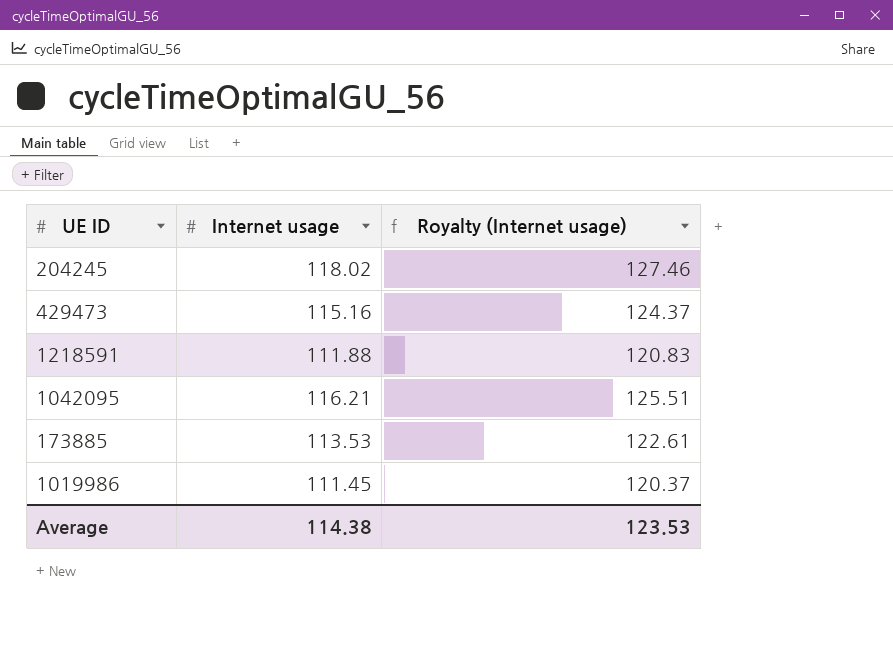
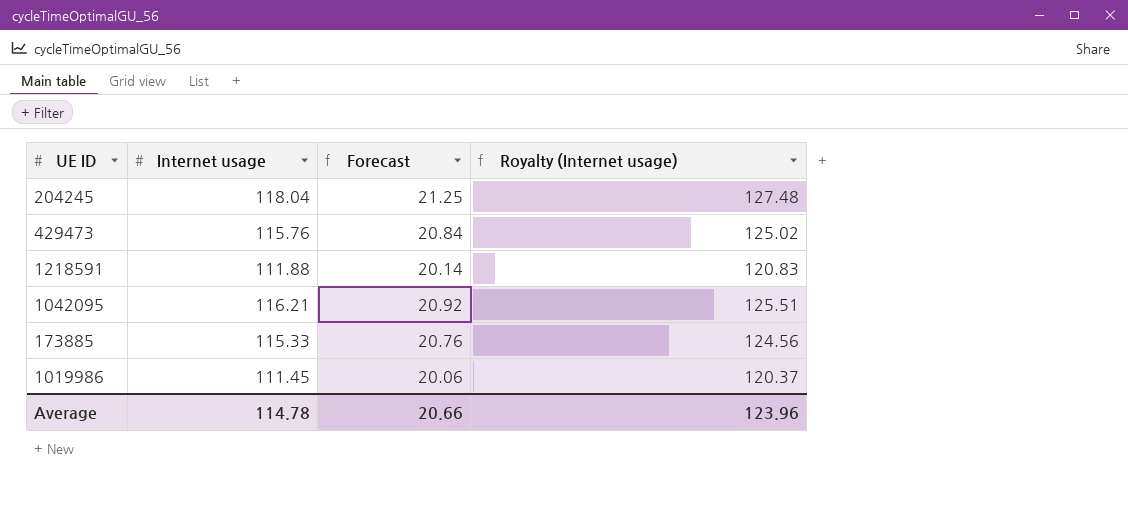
column Forecast | formula: none -> [Internet usage] * 0.18
204245 | Internet usage: 118.02 -> 118.04
204245 | Royalty (Internet usage): 127.46 -> 127.48
429473 | Internet usage: 115.16 -> 115.76
429473 | Royalty (Internet usage): 124.37 -> 125.02
173885 | Internet usage: 113.53 -> 115.33
173885 | Royalty (Internet usage): 122.61 -> 124.56
Average | Internet usage: 114.38 -> 114.78
Average | Royalty (Internet usage): 123.53 -> 123.96

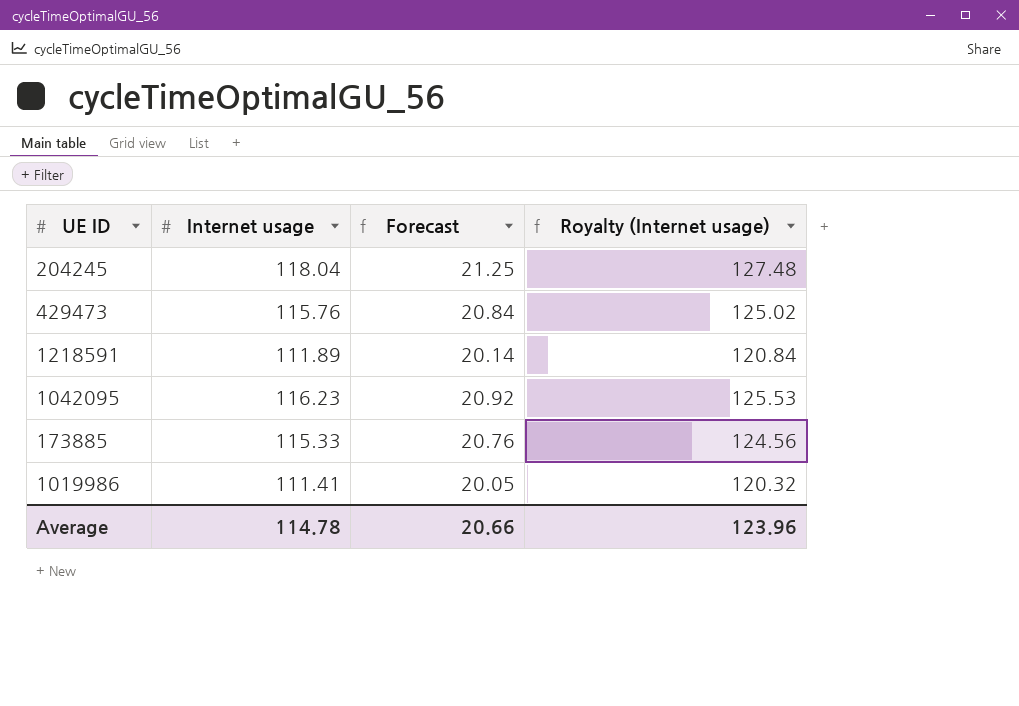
1218591 | Internet usage: 111.88 -> 111.89
1218591 | Royalty (Internet usage): 120.83 -> 120.84
1042095 | Internet usage: 116.21 -> 116.23
1042095 | Royalty (Internet usage): 125.51 -> 125.53
1019986 | Internet usage: 111.45 -> 111.41
1019986 | Forecast: 20.06 -> 20.05
1019986 | Royalty (Internet usage): 120.37 -> 120.32

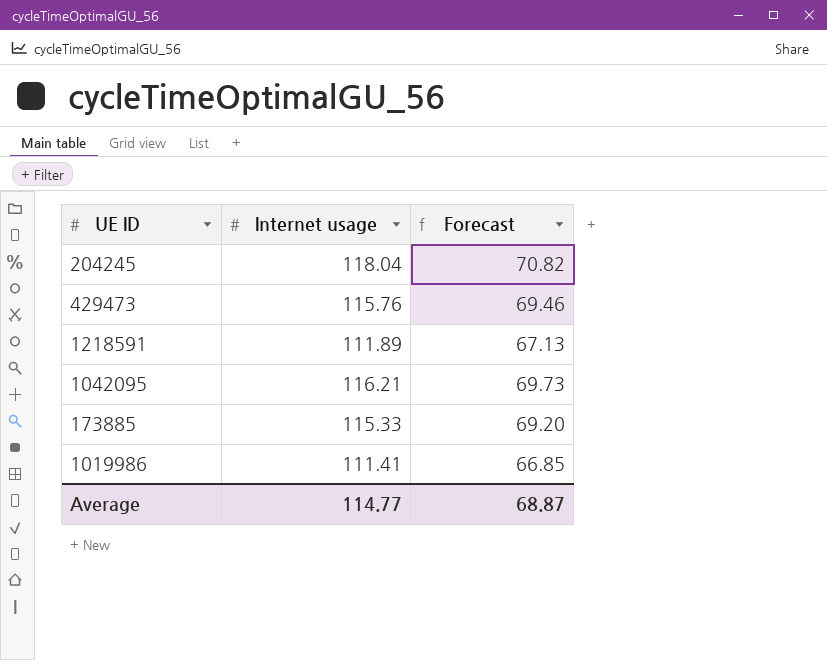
column Royalty (Internet usage) | formula: [Internet usage] * 1.08 -> none
column Forecast | formula: [Internet usage] * 0.18 -> [Internet usage] * 0.6
1042095 | Internet usage: 116.23 -> 116.21
Average | Internet usage: 114.78 -> 114.77
Average | Forecast: 20.66 -> 68.87

